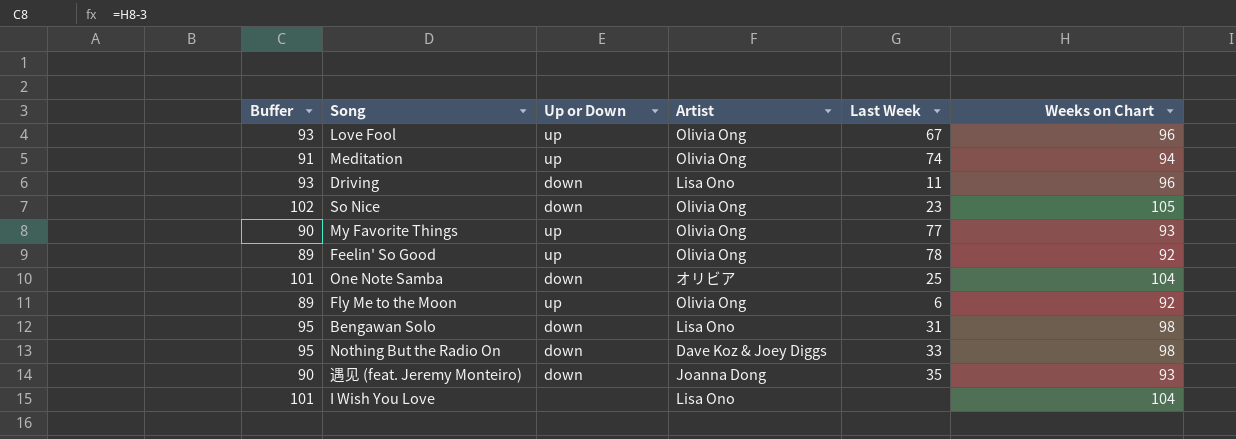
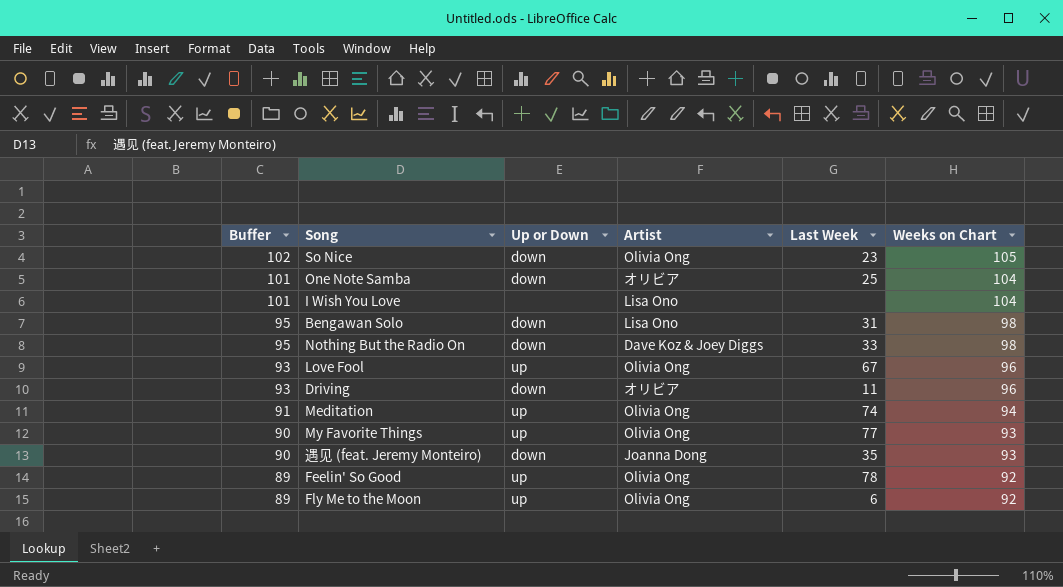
row order: none -> Buffer descending
Driving | Artist: Lisa Ono -> オリビア

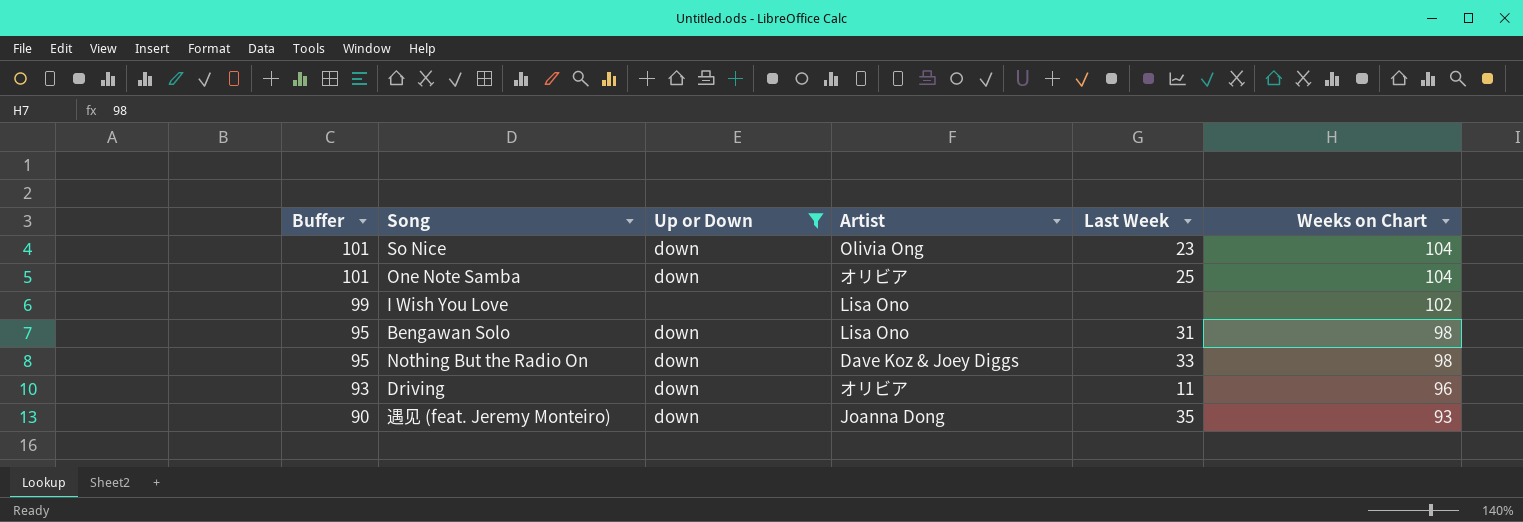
filter: none -> Up or Down != up
So Nice | Buffer: 102 -> 101
So Nice | Weeks on Chart: 105 -> 104
I Wish You Love | Buffer: 101 -> 99
I Wish You Love | Weeks on Chart: 104 -> 102

